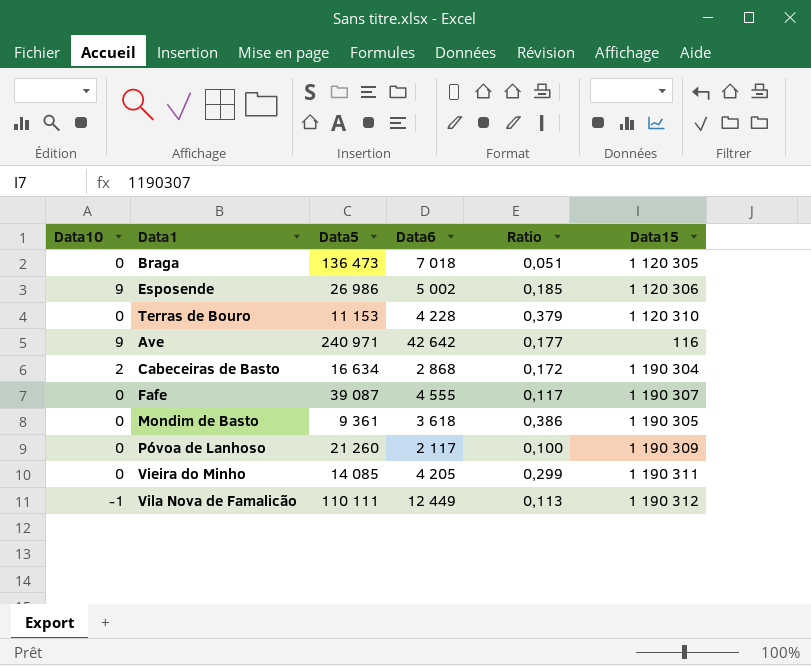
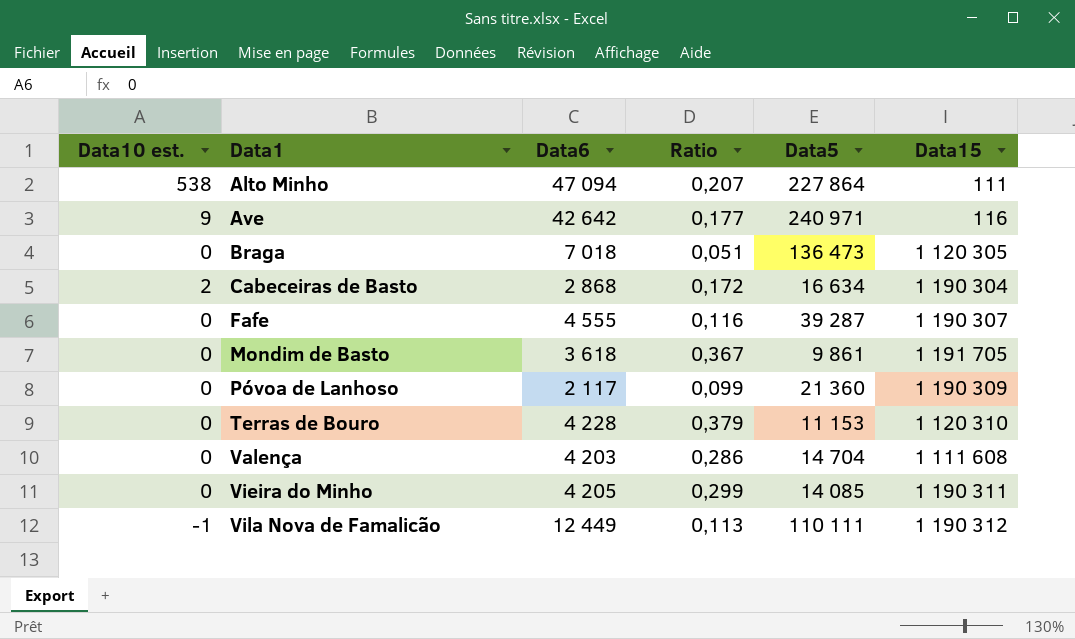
row order: none -> Data1 ascending
column name: Data10 -> Data10 est.
column Data5 | position: 3 -> 5
row Esposende: 9 | 26 986 | 5 002 | 0,185 | 1 120 306 -> none
row Alto Minho: none -> 538 | 47 094 | 0,207 | 227 864 | 111
Fafe | Ratio: 0,117 -> 0,116
Fafe | Data5: 39 087 -> 39 287
Mondim de Basto | Ratio: 0,386 -> 0,367
Mondim de Basto | Data5: 9 361 -> 9 861
Mondim de Basto | Data15: 1 190 305 -> 1 191 705
Póvoa de Lanhoso | Ratio: 0,100 -> 0,099
Póvoa de Lanhoso | Data5: 21 260 -> 21 360
row Valença: none -> 0 | 4 203 | 0,286 | 14 704 | 1 111 608

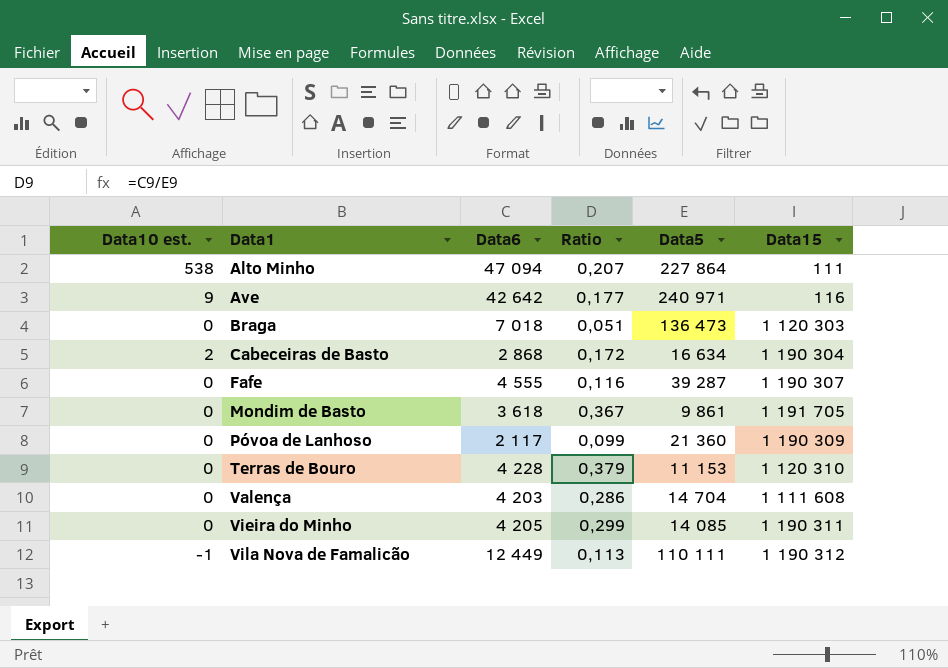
Braga | Data15: 1 120 305 -> 1 120 303

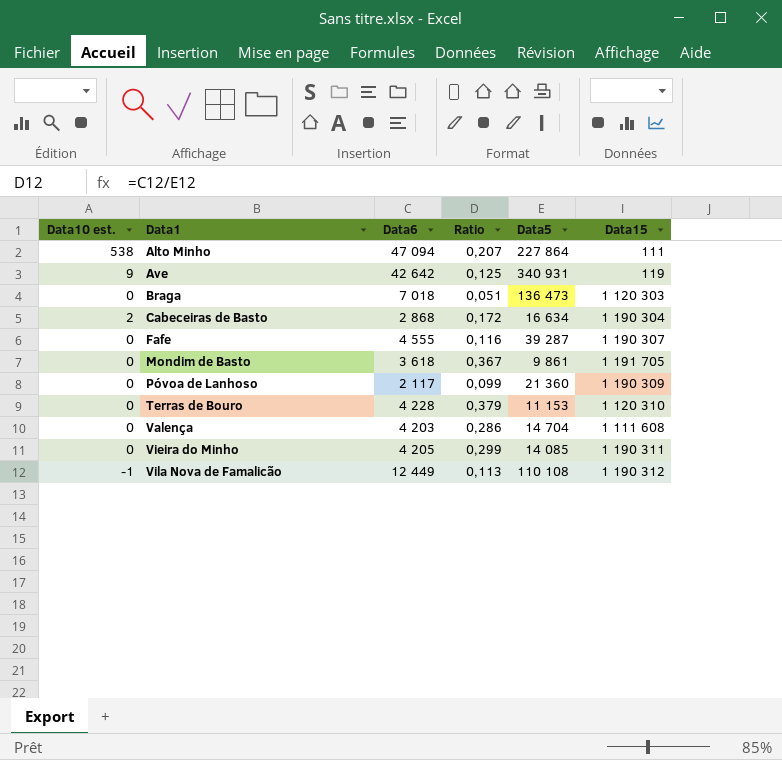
Ave | Ratio: 0,177 -> 0,125
Ave | Data5: 240 971 -> 340 931
Ave | Data15: 116 -> 119
Vila Nova de Famalicão | Data5: 110 111 -> 110 108

